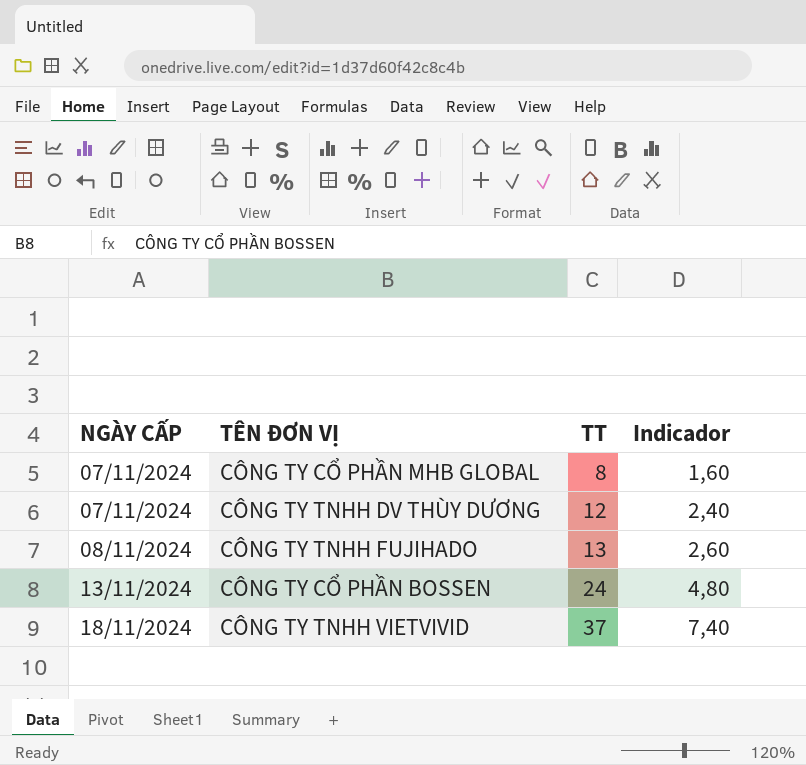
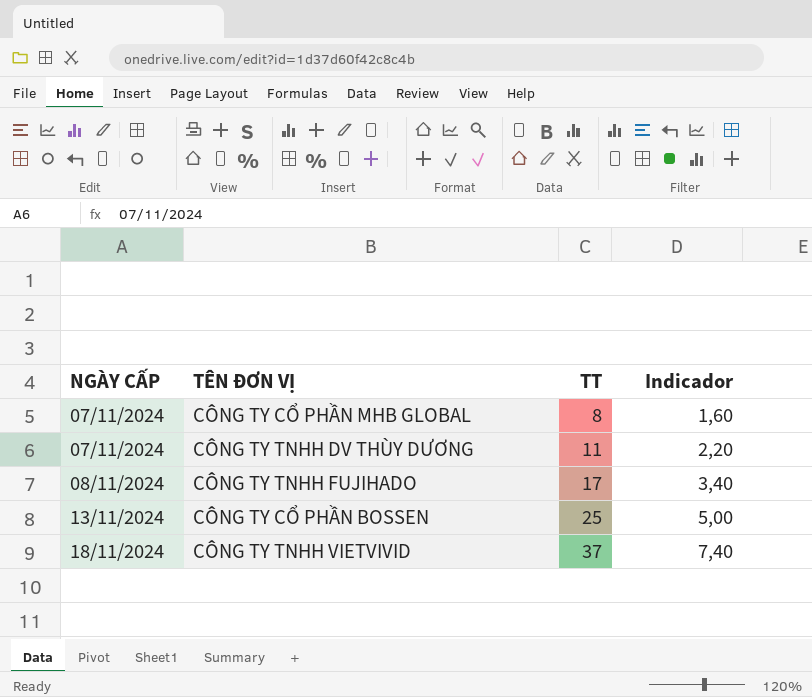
CÔNG TY TNHH DV THÙY DƯƠNG | TT: 12 -> 11
CÔNG TY TNHH DV THÙY DƯƠNG | Indicador: 2,40 -> 2,20
CÔNG TY TNHH FUJIHADO | TT: 13 -> 17
CÔNG TY TNHH FUJIHADO | Indicador: 2,60 -> 3,40
CÔNG TY CỔ PHẦN BOSSEN | TT: 24 -> 25
CÔNG TY CỔ PHẦN BOSSEN | Indicador: 4,80 -> 5,00

